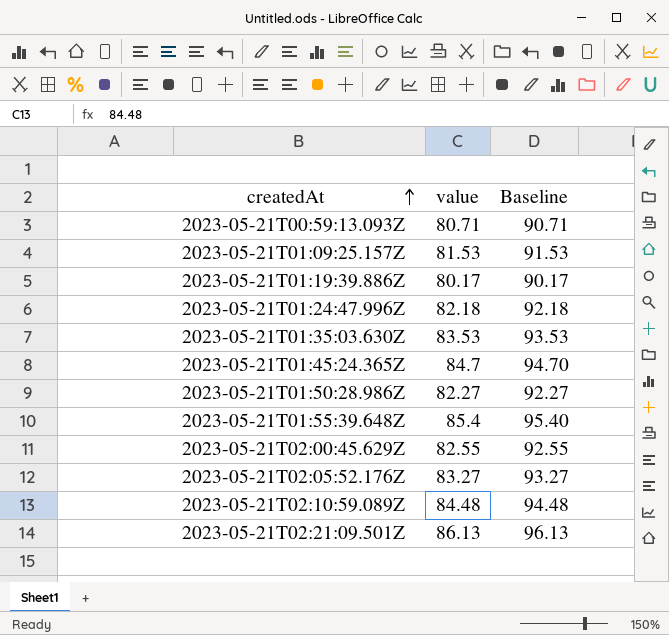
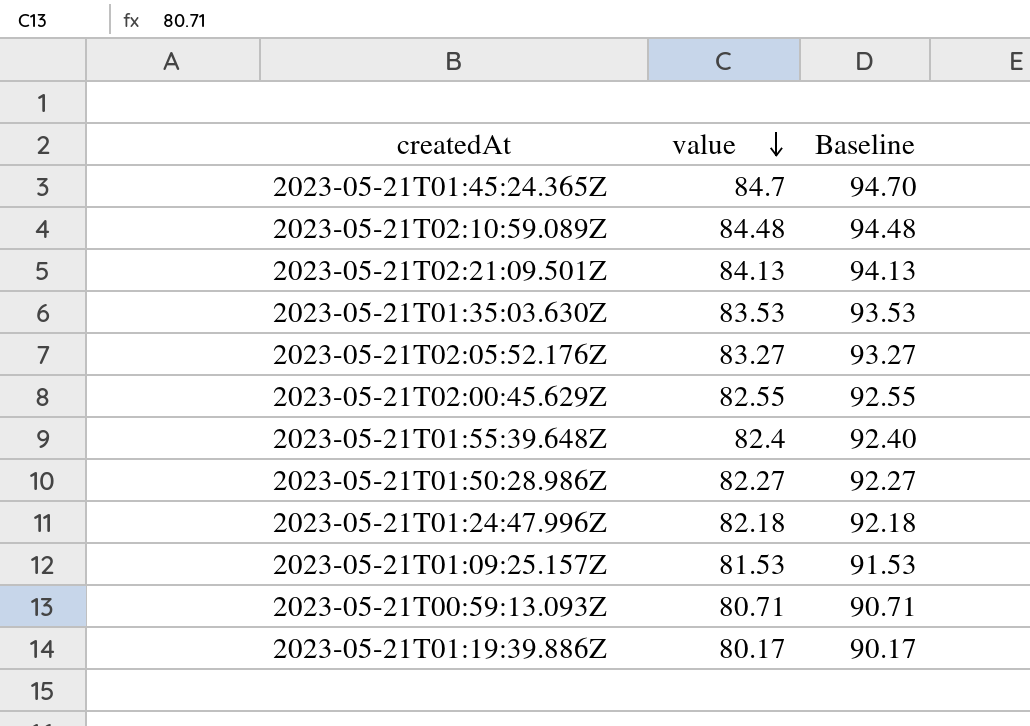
row order: createdAt ascending -> value descending
2023-05-21T02:21:09.501Z | value: 86.13 -> 84.13
2023-05-21T02:21:09.501Z | Baseline: 96.13 -> 94.13
2023-05-21T01:55:39.648Z | value: 85.4 -> 82.4
2023-05-21T01:55:39.648Z | Baseline: 95.40 -> 92.40

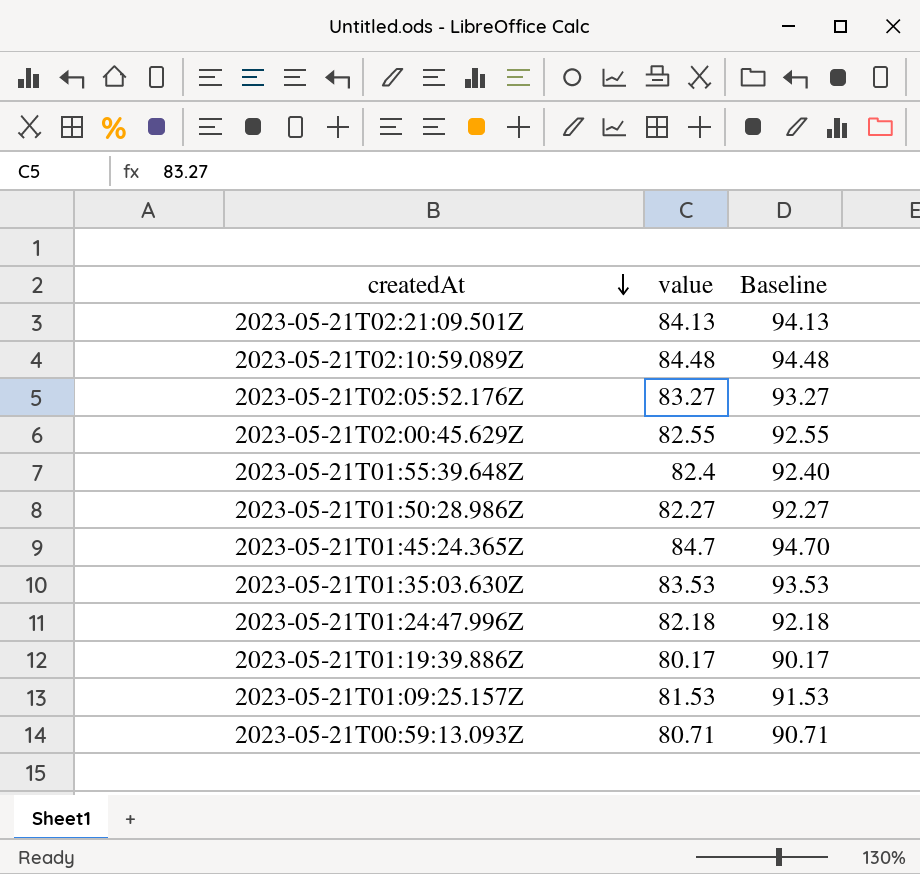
row order: value descending -> createdAt descending

